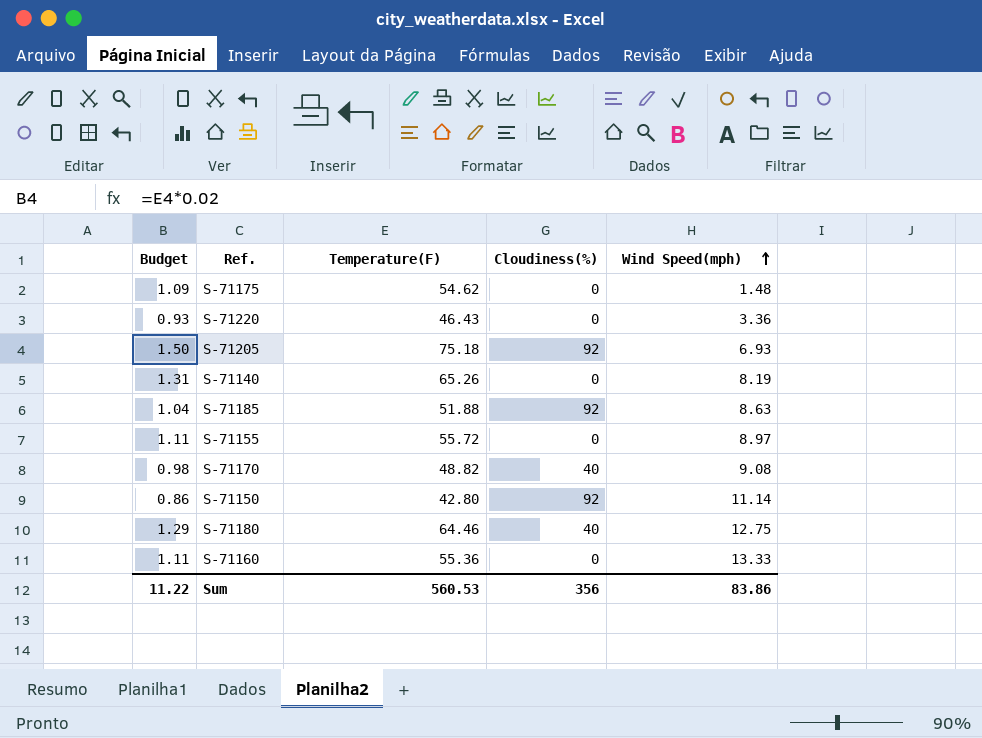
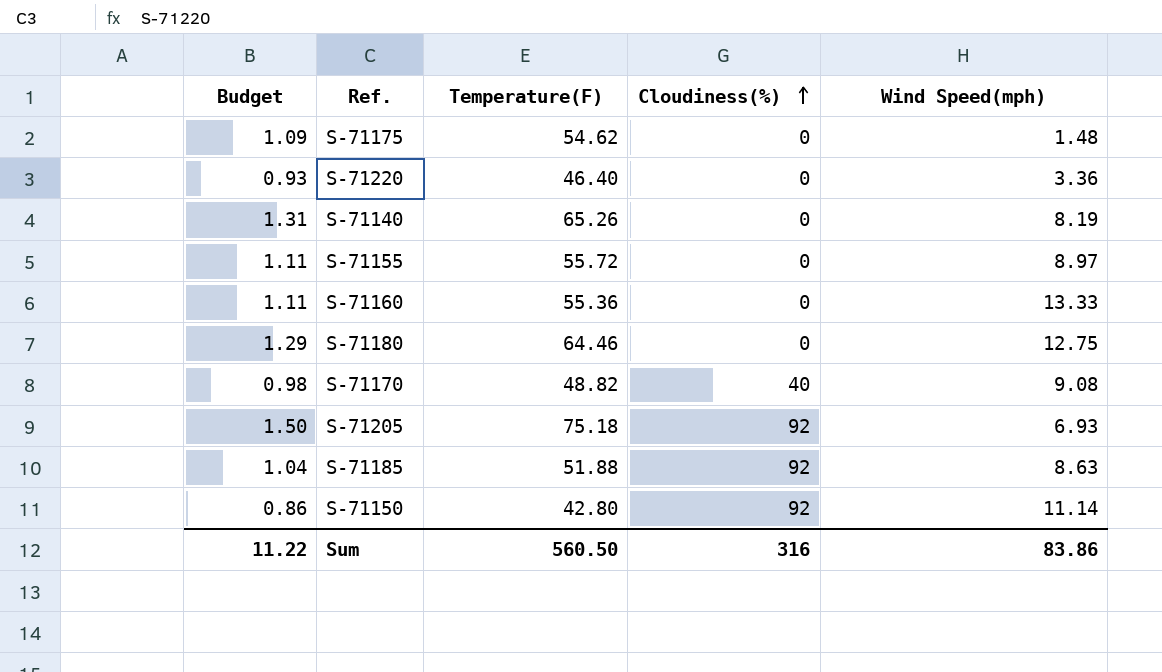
row order: Wind Speed(mph) ascending -> Cloudiness(%) ascending
S-71220 | Temperature(F): 46.43 -> 46.40
S-71180 | Cloudiness(%): 40 -> 0
Sum | Temperature(F): 560.53 -> 560.50
Sum | Cloudiness(%): 356 -> 316

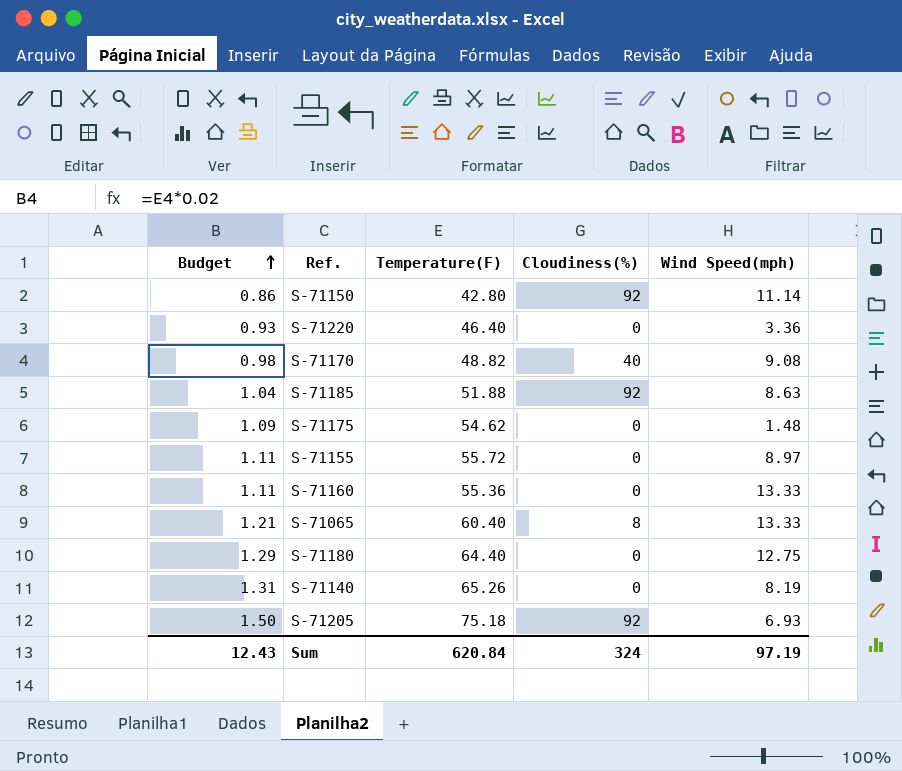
row order: Cloudiness(%) ascending -> Budget ascending
row S-71065: none -> 1.21 | 60.40 | 8 | 13.33
S-71180 | Temperature(F): 64.46 -> 64.40
Sum | Budget: 11.22 -> 12.43
Sum | Temperature(F): 560.50 -> 620.84
Sum | Cloudiness(%): 316 -> 324
Sum | Wind Speed(mph): 83.86 -> 97.19

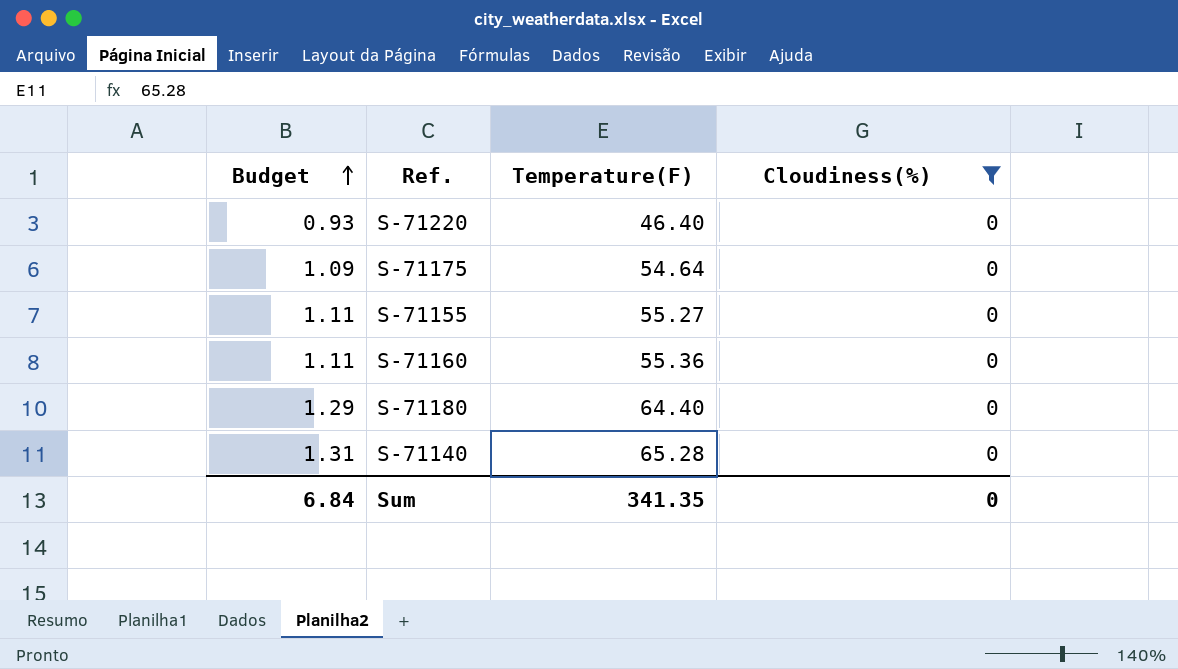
filter: none -> Cloudiness(%) = 0
column Wind Speed(mph) | position: 5 -> none
S-71175 | Temperature(F): 54.62 -> 54.64
S-71155 | Temperature(F): 55.72 -> 55.27
S-71140 | Temperature(F): 65.26 -> 65.28
Sum | Budget: 12.43 -> 6.84
Sum | Temperature(F): 620.84 -> 341.35
Sum | Cloudiness(%): 324 -> 0

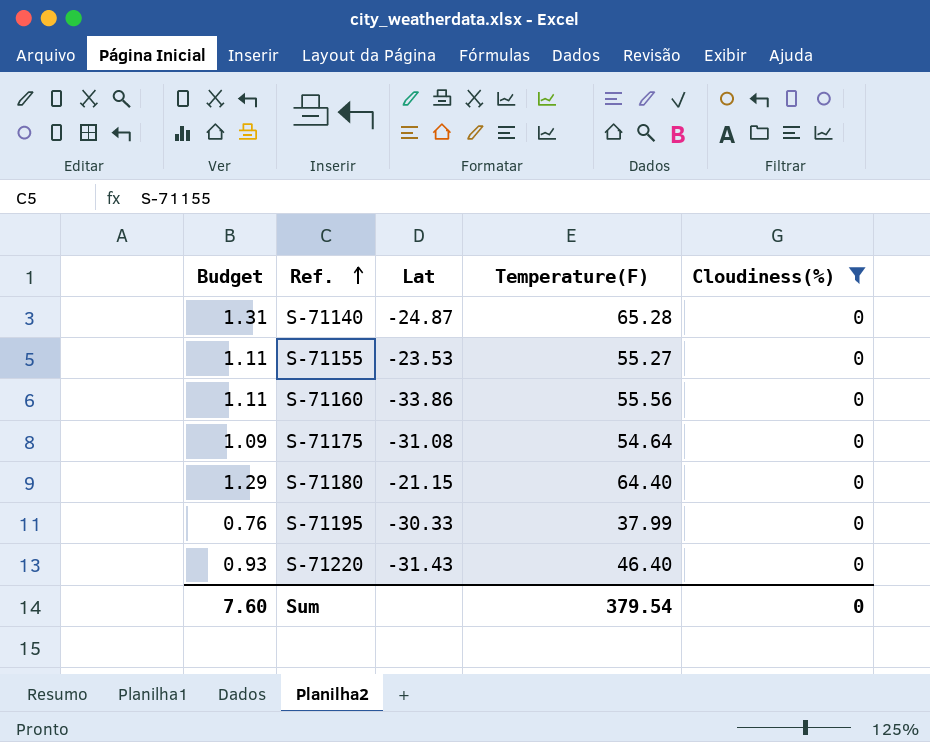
row order: Budget ascending -> Ref. ascending
column Lat | position: none -> 3
S-71160 | Temperature(F): 55.36 -> 55.56
row S-71195: none -> 0.76 | -30.33 | 37.99 | 0
Sum | Budget: 6.84 -> 7.60
Sum | Temperature(F): 341.35 -> 379.54

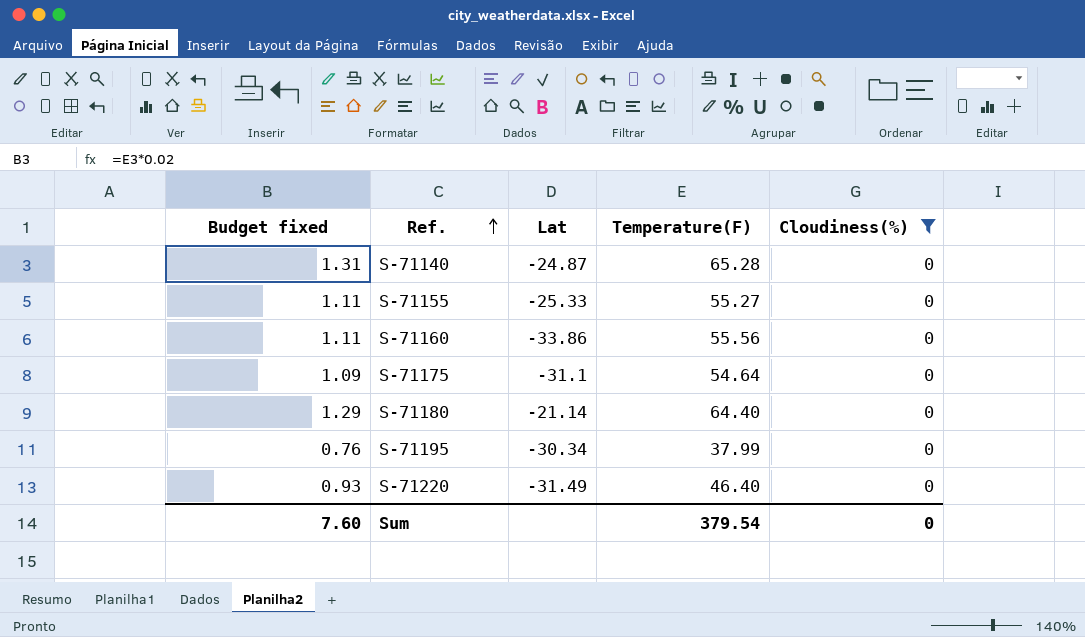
column name: Budget -> Budget fixed
S-71155 | Lat: -23.53 -> -25.33
S-71175 | Lat: -31.08 -> -31.1
S-71180 | Lat: -21.15 -> -21.14
S-71195 | Lat: -30.33 -> -30.34
S-71220 | Lat: -31.43 -> -31.49

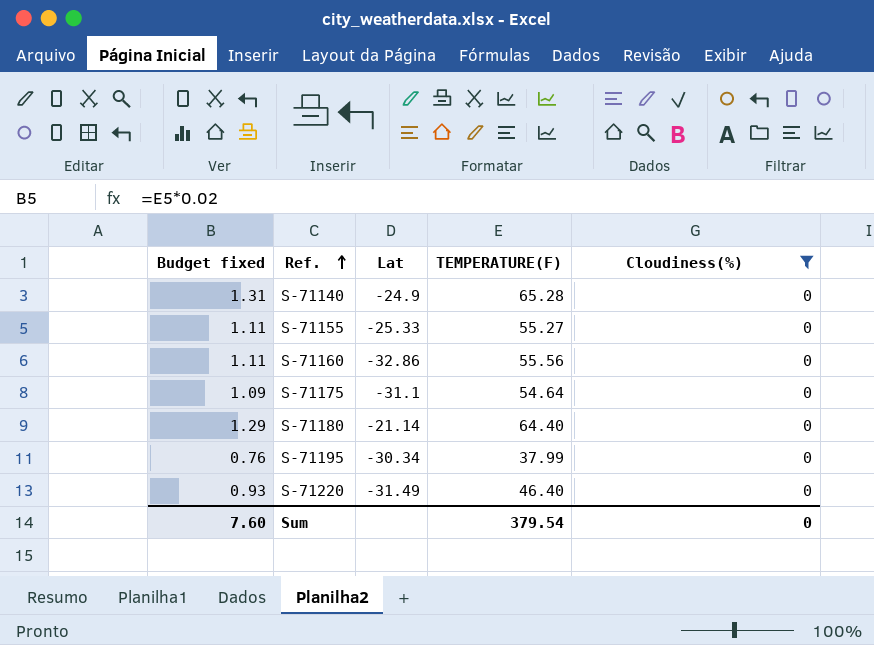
column name: Temperature(F) -> TEMPERATURE(F)
S-71140 | Lat: -24.87 -> -24.9
S-71160 | Lat: -33.86 -> -32.86

